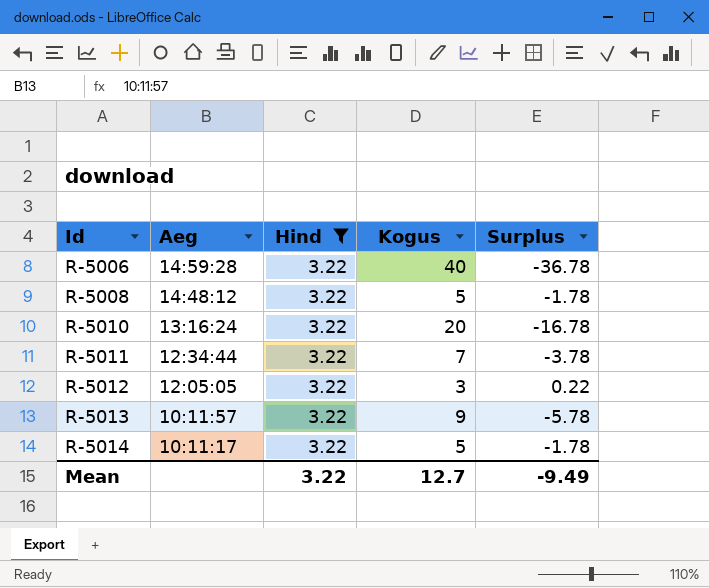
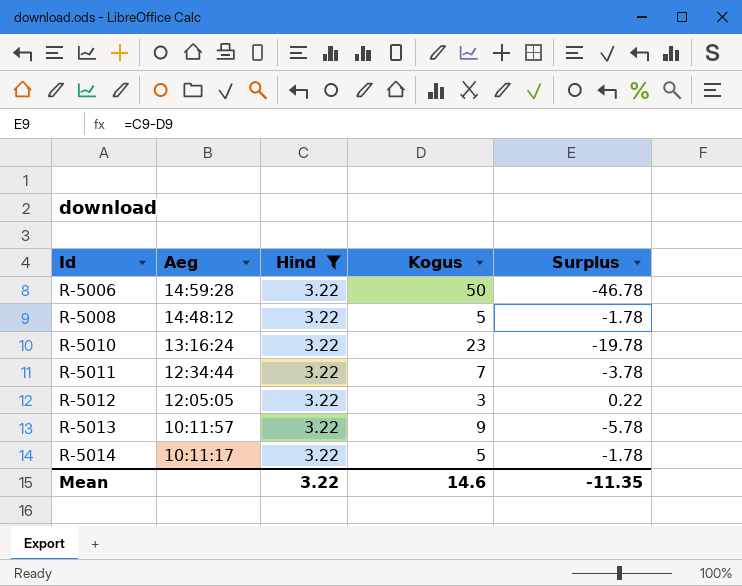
R-5006 | Kogus: 40 -> 50
R-5006 | Surplus: -36.78 -> -46.78
R-5010 | Kogus: 20 -> 23
R-5010 | Surplus: -16.78 -> -19.78
Mean | Kogus: 12.7 -> 14.6
Mean | Surplus: -9.49 -> -11.35

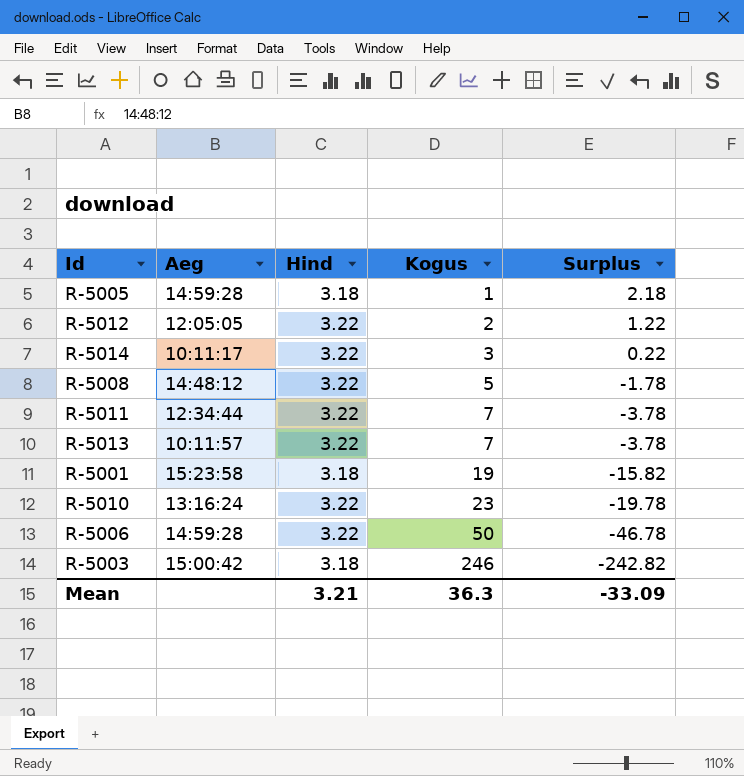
filter: Hind = 3.22 -> none
row order: Id ascending -> Kogus ascending
R-5012 | Kogus: 3 -> 2
R-5012 | Surplus: 0.22 -> 1.22
R-5014 | Kogus: 5 -> 3
R-5014 | Surplus: -1.78 -> 0.22
R-5013 | Kogus: 9 -> 7
R-5013 | Surplus: -5.78 -> -3.78
Mean | Hind: 3.22 -> 3.21
Mean | Kogus: 14.6 -> 36.3
Mean | Surplus: -11.35 -> -33.09

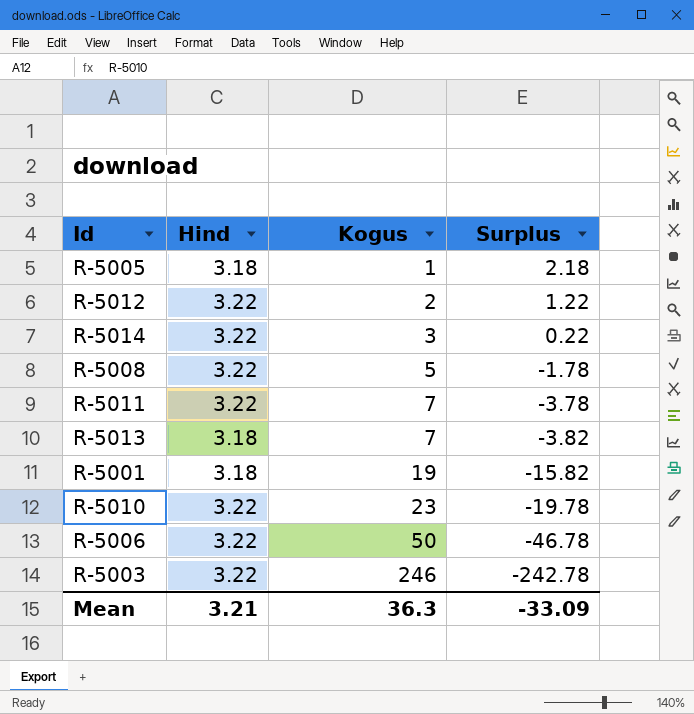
column Aeg | position: 2 -> none
R-5013 | Hind: 3.22 -> 3.18
R-5013 | Surplus: -3.78 -> -3.82
R-5003 | Hind: 3.18 -> 3.22
R-5003 | Surplus: -242.82 -> -242.78

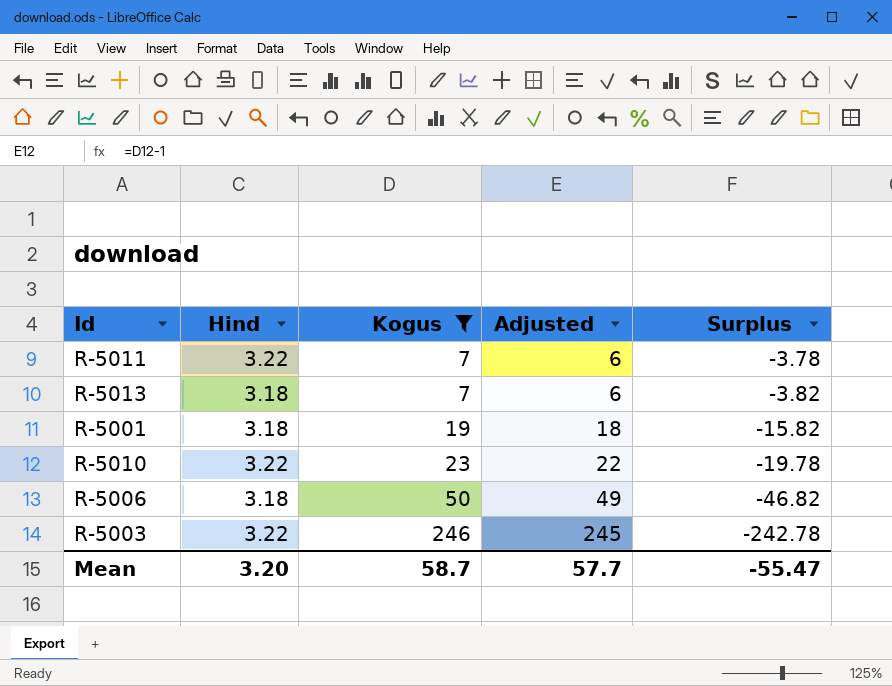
filter: none -> Kogus >= 7
column Adjusted | formula: none -> [Kogus] - 1
R-5006 | Hind: 3.22 -> 3.18
R-5006 | Surplus: -46.78 -> -46.82
Mean | Hind: 3.21 -> 3.20
Mean | Kogus: 36.3 -> 58.7
Mean | Surplus: -33.09 -> -55.47

